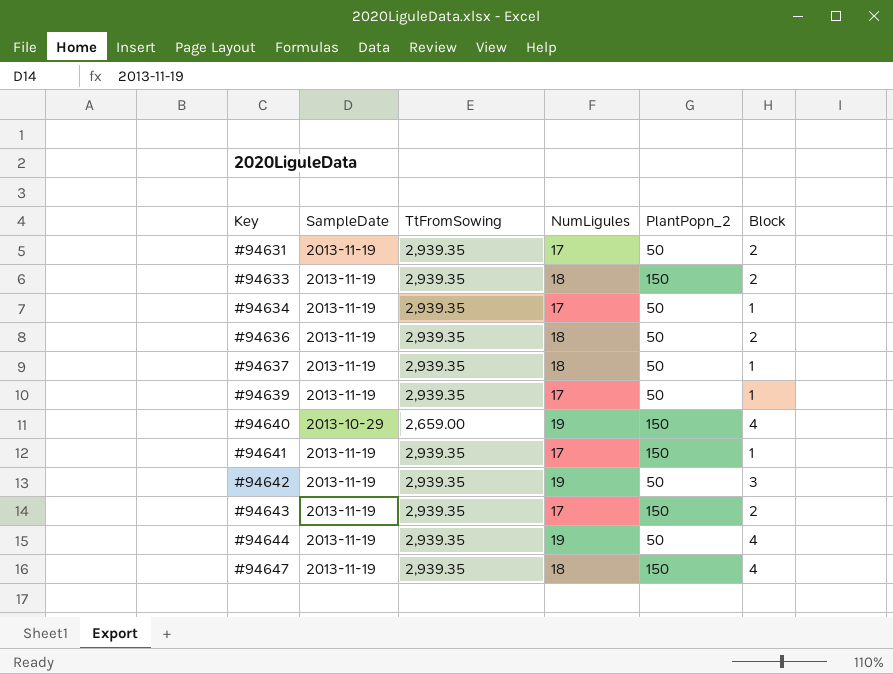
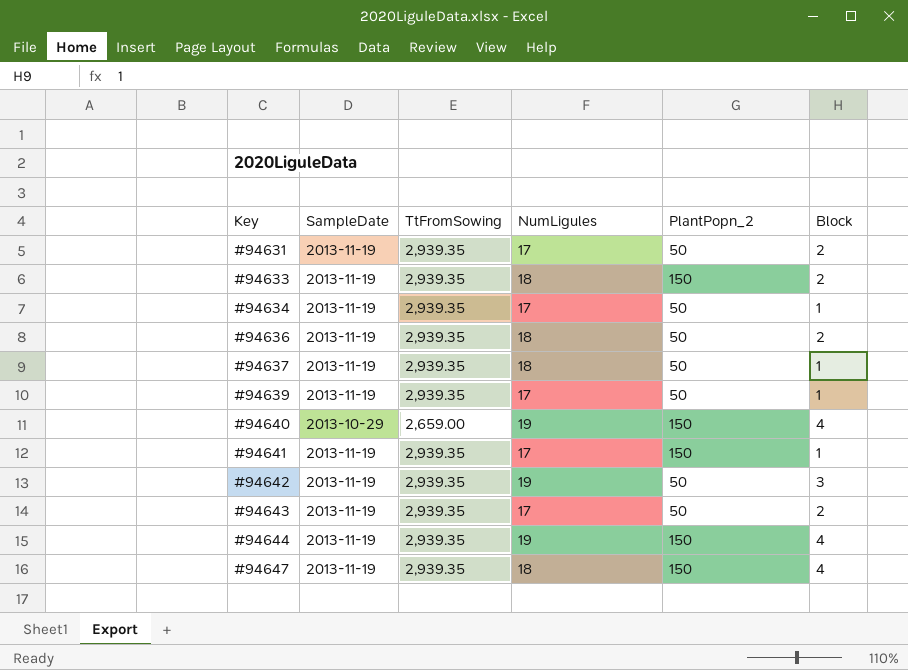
#94643 | PlantPopn_2: 150 -> 50
#94644 | PlantPopn_2: 50 -> 150

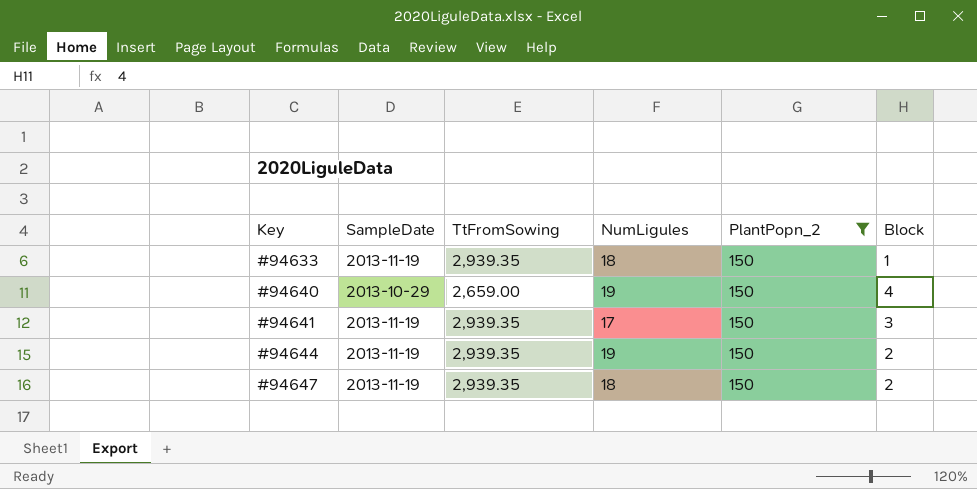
filter: none -> PlantPopn_2 = 150
#94633 | Block: 2 -> 1
#94641 | Block: 1 -> 3
#94644 | Block: 4 -> 2
#94647 | Block: 4 -> 2

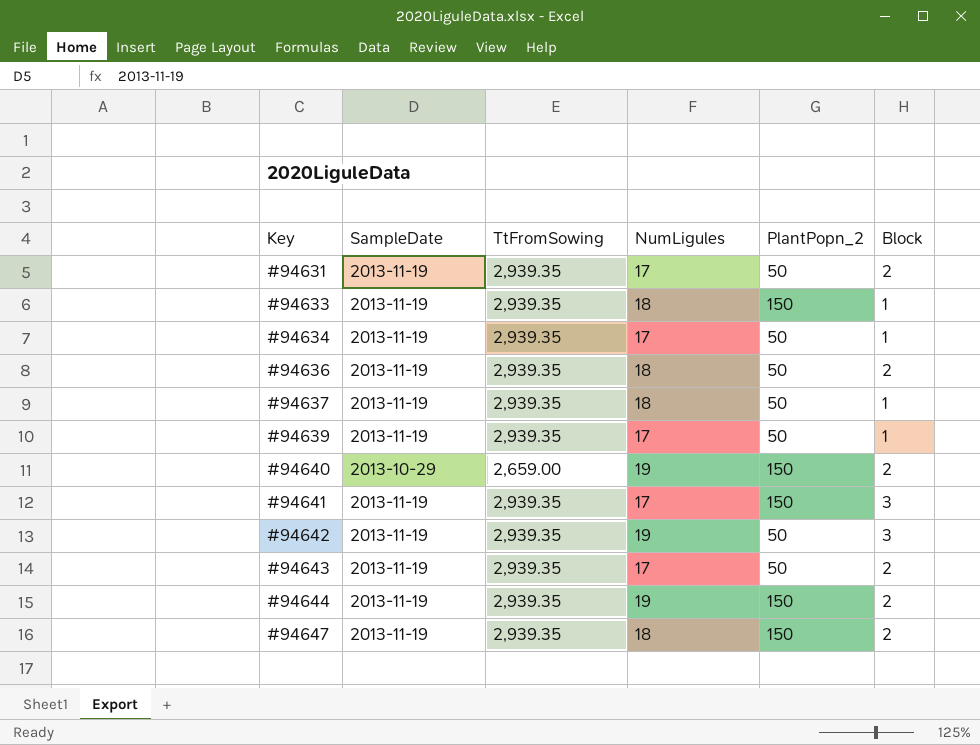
filter: PlantPopn_2 = 150 -> none
#94640 | Block: 4 -> 2

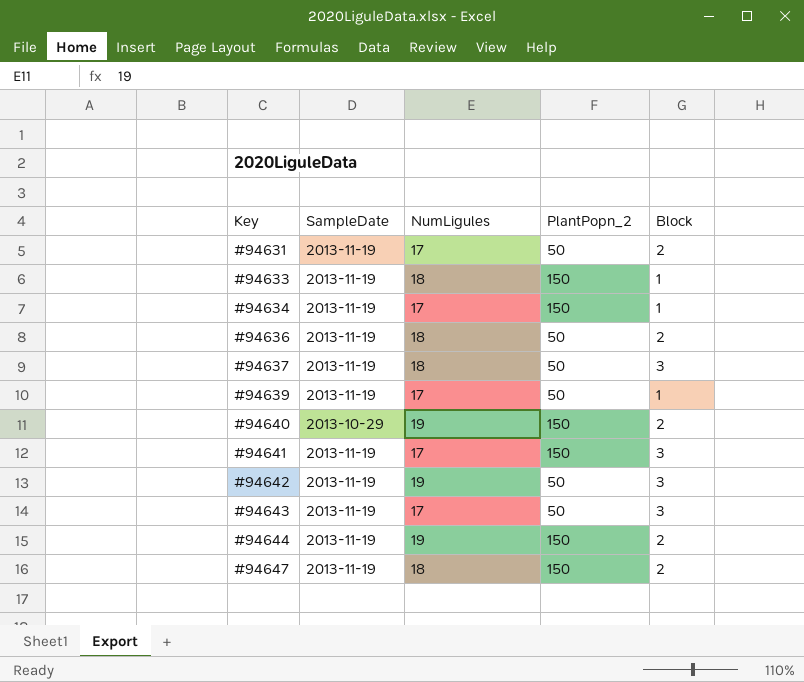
column TtFromSowing | position: 3 -> none
#94634 | PlantPopn_2: 50 -> 150
#94637 | Block: 1 -> 3
#94643 | Block: 2 -> 3

